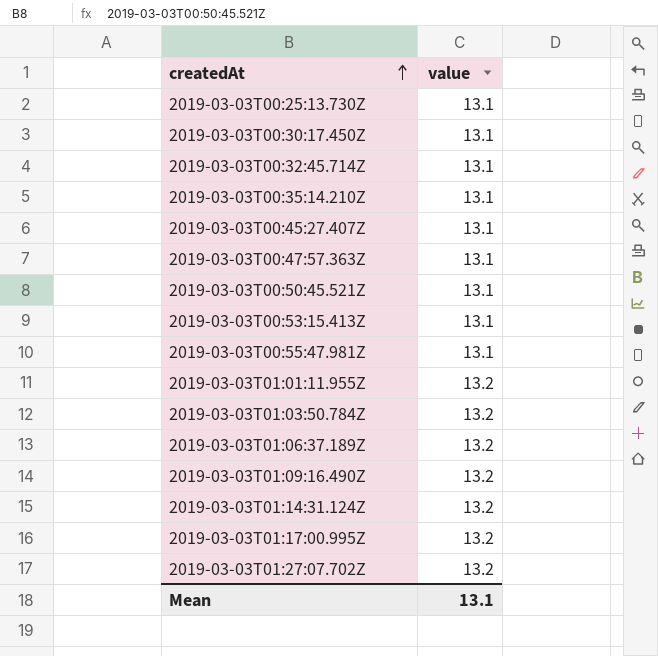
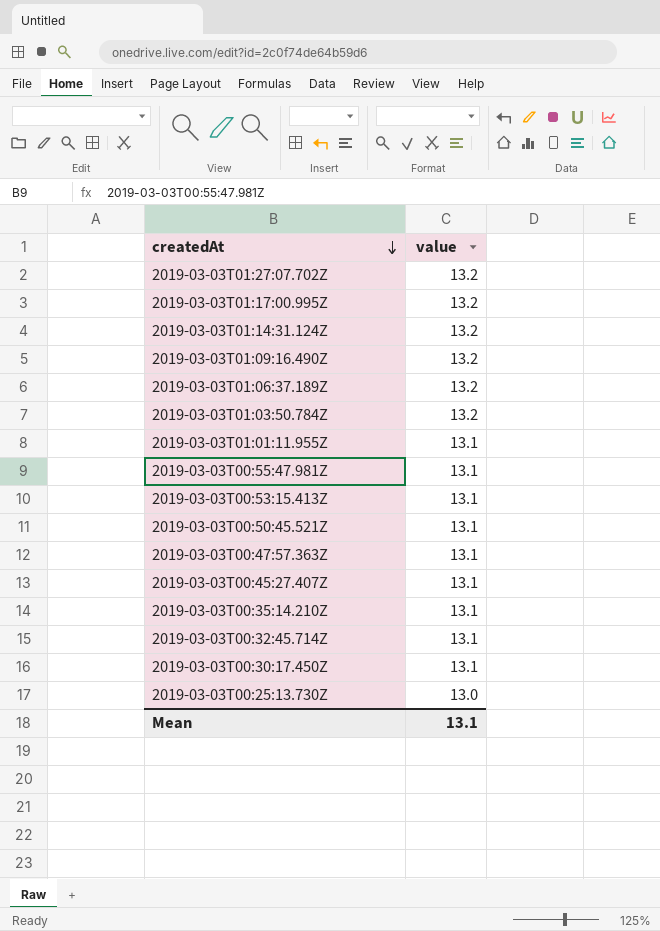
row order: createdAt ascending -> createdAt descending
2019-03-03T01:01:11.955Z | value: 13.2 -> 13.1
2019-03-03T00:25:13.730Z | value: 13.1 -> 13.0

